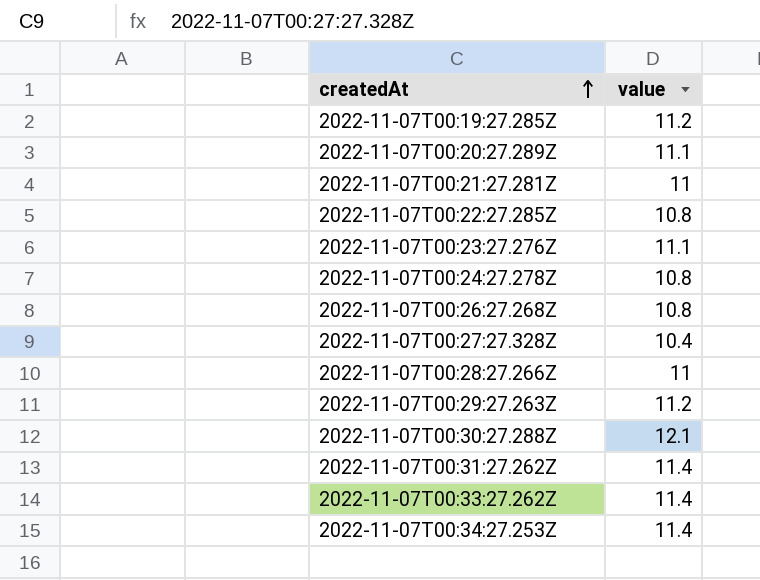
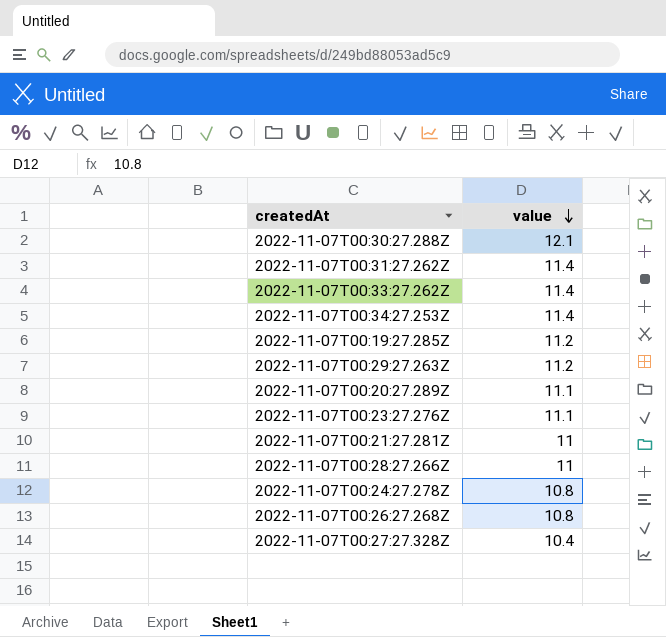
row order: createdAt ascending -> value descending
row 2022-11-07T00:22:27.285Z: 10.8 -> none

